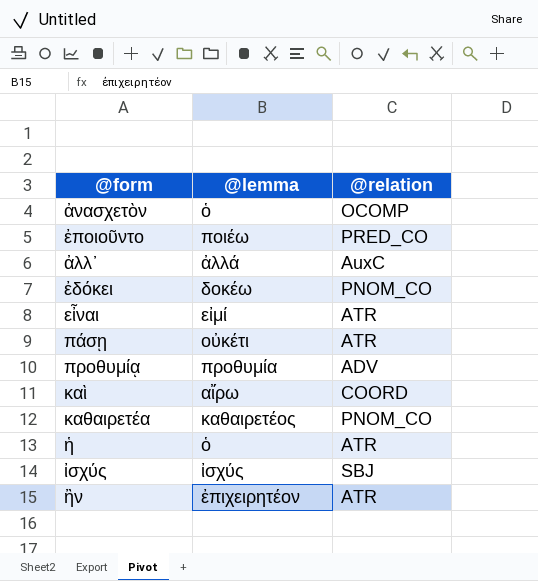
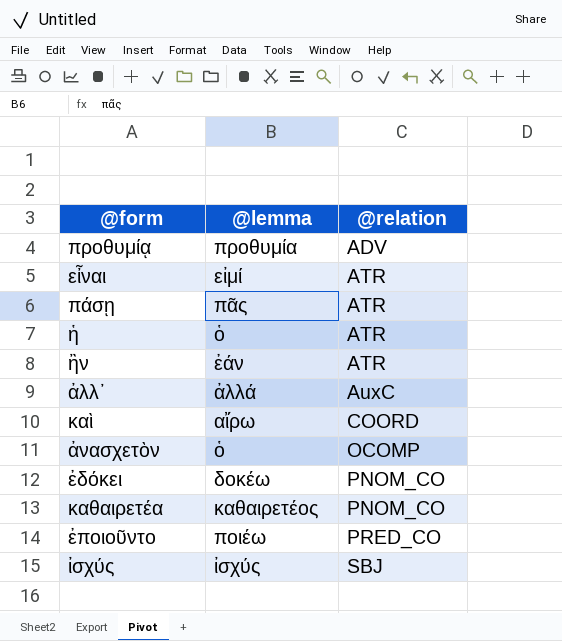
row order: none -> @relation ascending
πάσῃ | @lemma: οὐκέτι -> πᾶς
ἢν | @lemma: ἐπιχειρητέον -> ἐάν

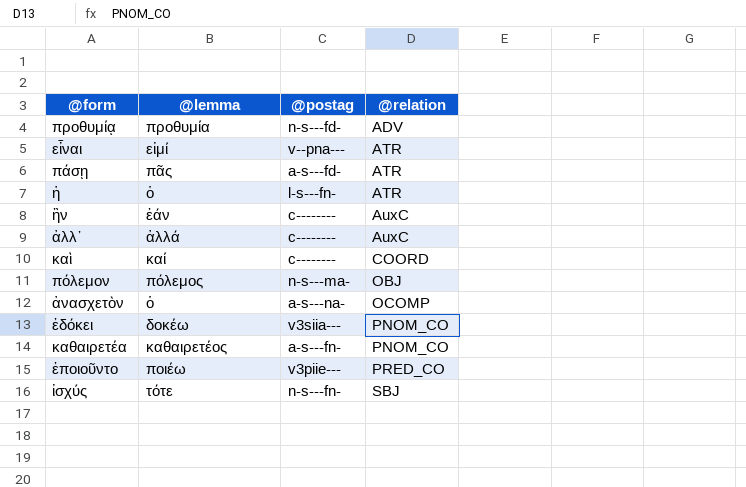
column @postag | position: none -> 3
ἢν | @relation: ATR -> AuxC
καὶ | @lemma: αἴρω -> καί
row πόλεμον: none -> πόλεμος | n-s---ma- | OBJ
ἰσχύς | @lemma: ἰσχύς -> τότε

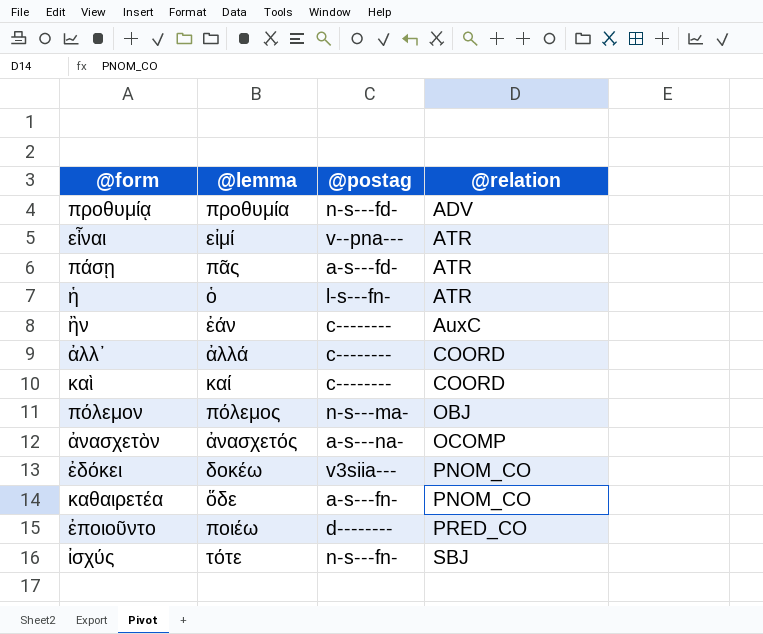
ἀλλ᾽ | @relation: AuxC -> COORD
ἀνασχετὸν | @lemma: ὁ -> ἀνασχετός
καθαιρετέα | @lemma: καθαιρετέος -> ὅδε
ἐποιοῦντο | @postag: v3piie--- -> d--------

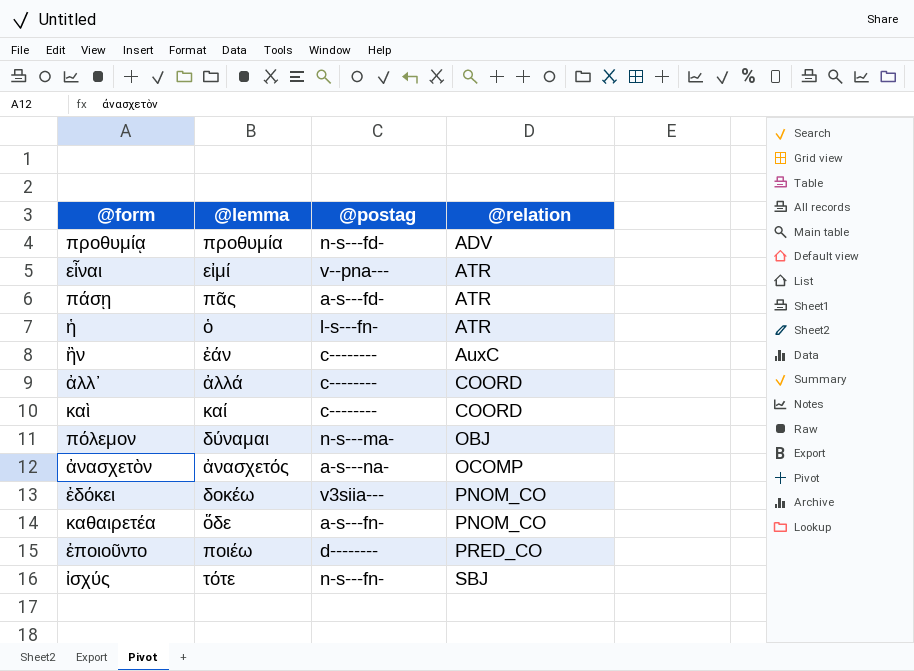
πόλεμον | @lemma: πόλεμος -> δύναμαι

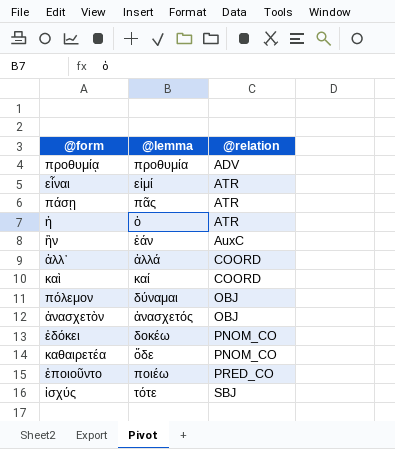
column @postag | position: 3 -> none
ἀνασχετὸν | @relation: OCOMP -> OBJ

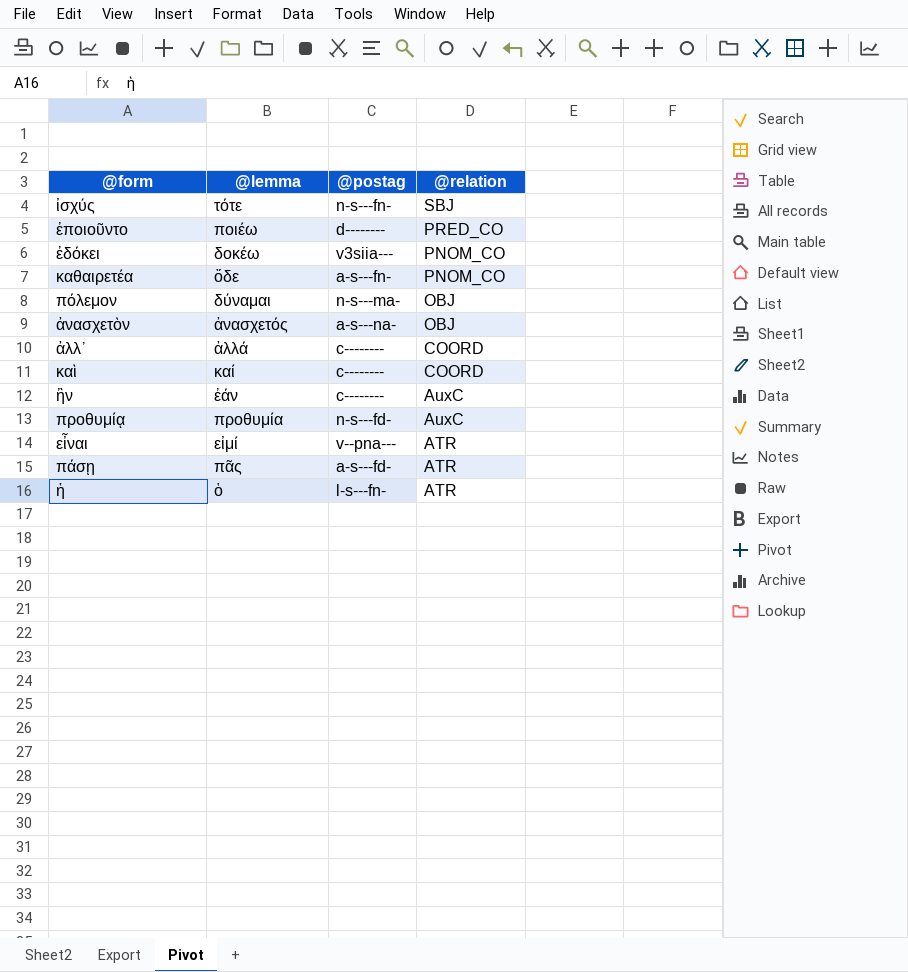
row order: @relation ascending -> @relation descending
column @postag | position: none -> 3
προθυμίᾳ | @relation: ADV -> AuxC

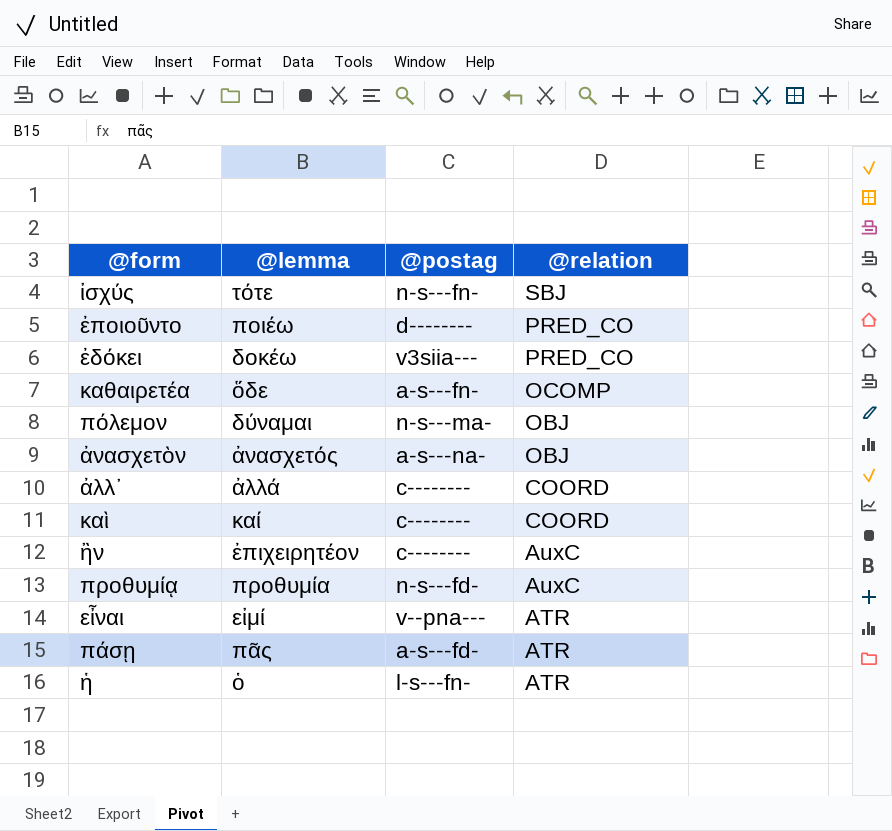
ἐδόκει | @relation: PNOM_CO -> PRED_CO
καθαιρετέα | @relation: PNOM_CO -> OCOMP
ἢν | @lemma: ἐάν -> ἐπιχειρητέον

